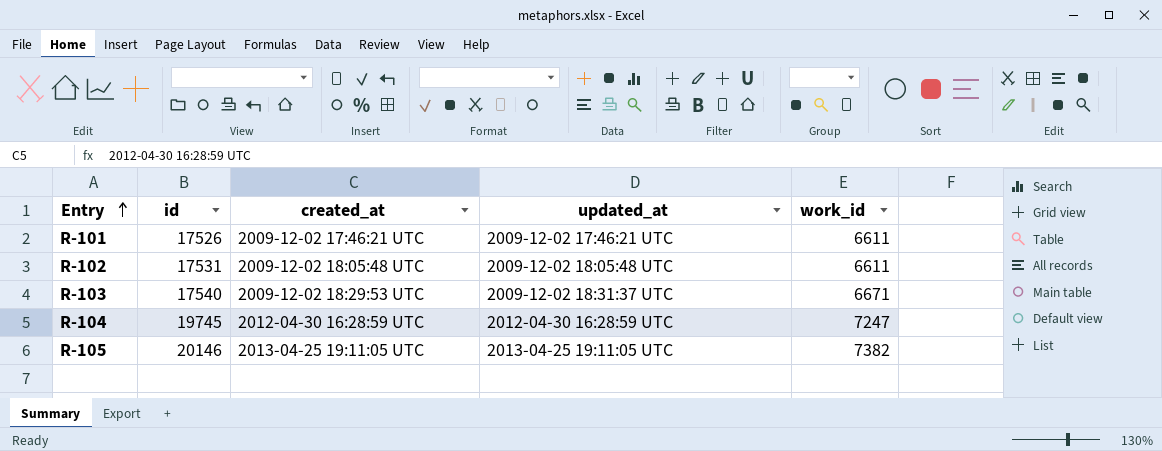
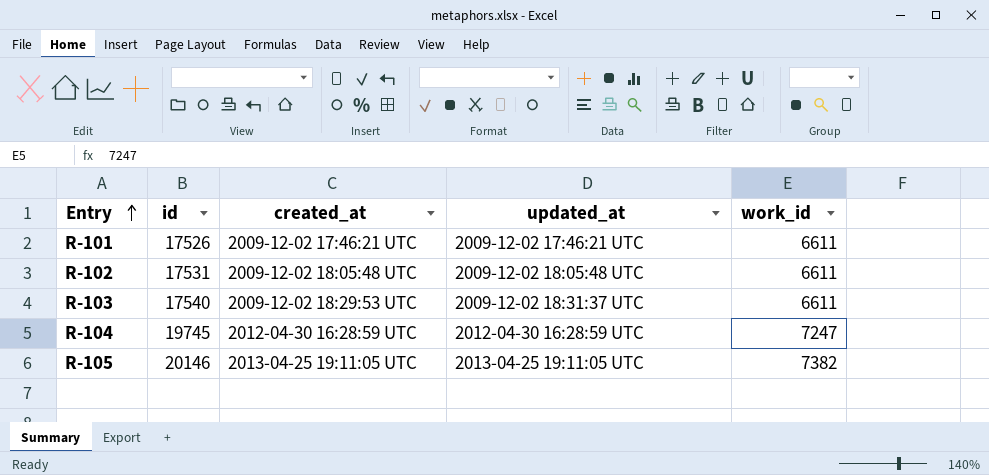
R-103 | work_id: 6671 -> 6611

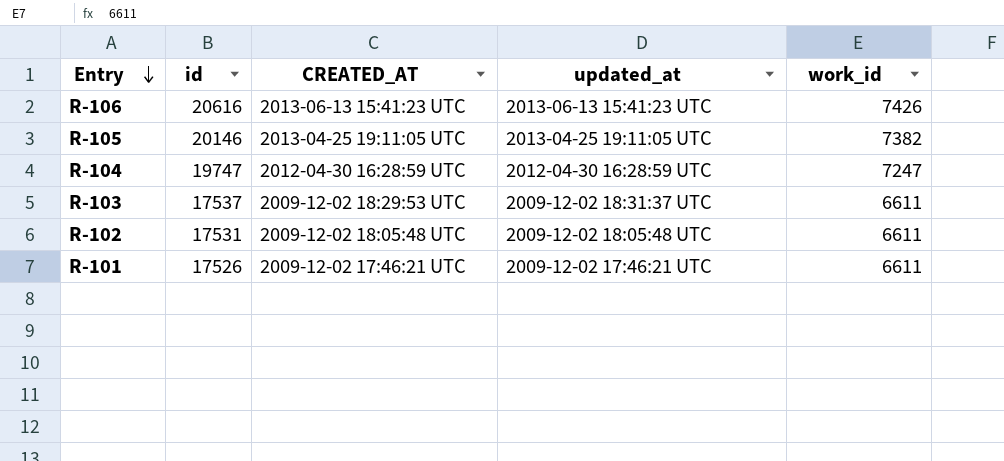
row order: Entry ascending -> Entry descending
column name: created_at -> CREATED_AT
row R-106: none -> 20616 | 2013-06-13 15:41:23 UTC | 2013-06-13 15:41:23 UTC | 7426
R-104 | id: 19745 -> 19747
R-103 | id: 17540 -> 17537

